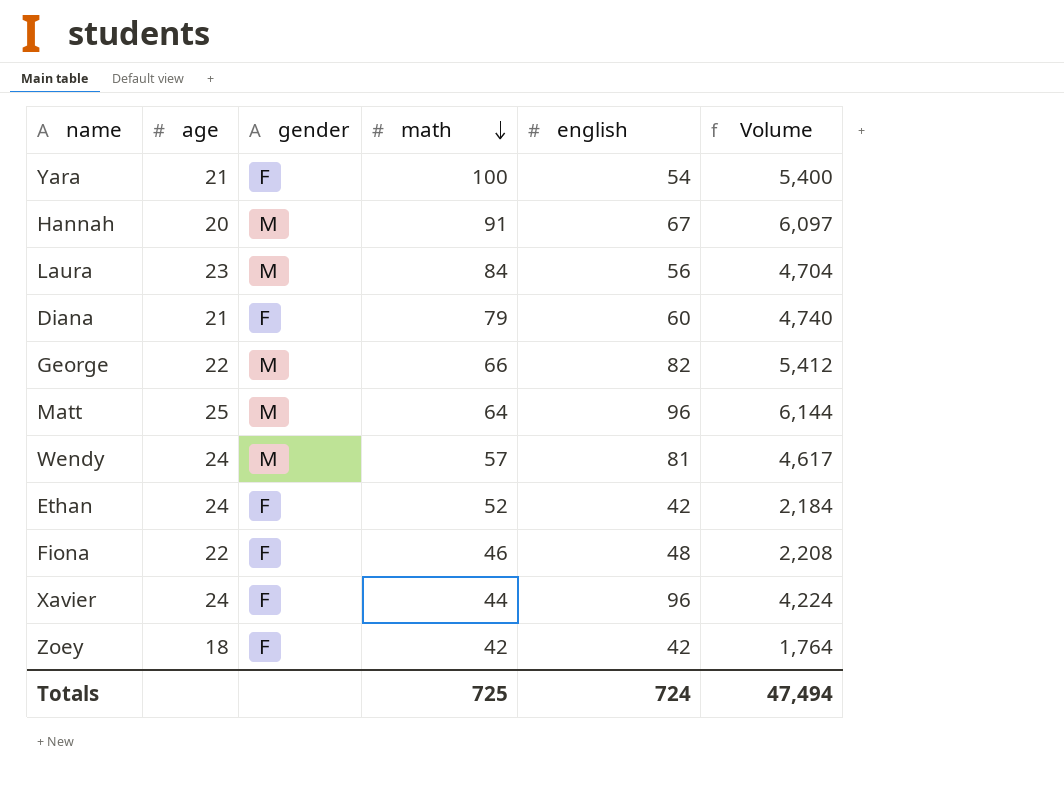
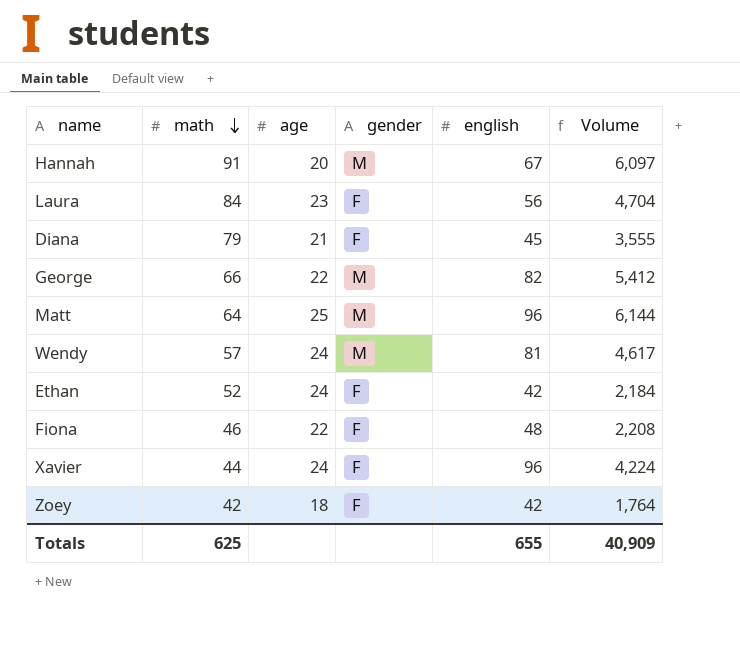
column math | position: 4 -> 2
row Yara: 21 | F | 100 | 54 | 5,400 -> none
Laura | gender: M -> F
Diana | english: 60 -> 45
Diana | Volume: 4,740 -> 3,555
Totals | math: 725 -> 625
Totals | english: 724 -> 655
Totals | Volume: 47,494 -> 40,909

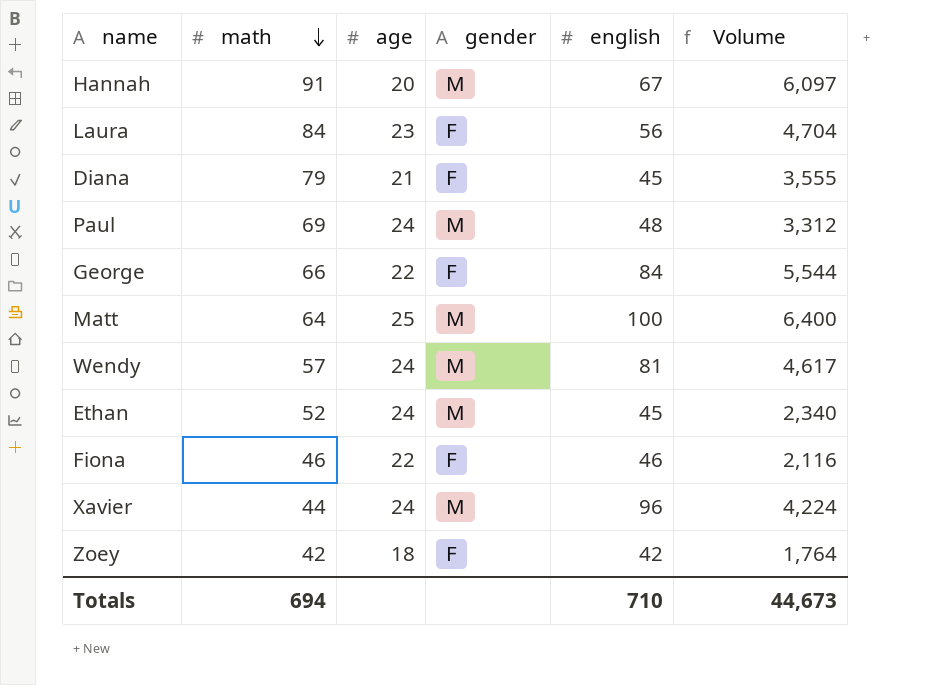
row Paul: none -> 69 | 24 | M | 48 | 3,312
George | gender: M -> F
George | english: 82 -> 84
George | Volume: 5,412 -> 5,544
Matt | english: 96 -> 100
Matt | Volume: 6,144 -> 6,400
Ethan | gender: F -> M
Ethan | english: 42 -> 45
Ethan | Volume: 2,184 -> 2,340
Fiona | english: 48 -> 46
Fiona | Volume: 2,208 -> 2,116
Xavier | gender: F -> M
Totals | math: 625 -> 694
Totals | english: 655 -> 710
Totals | Volume: 40,909 -> 44,673

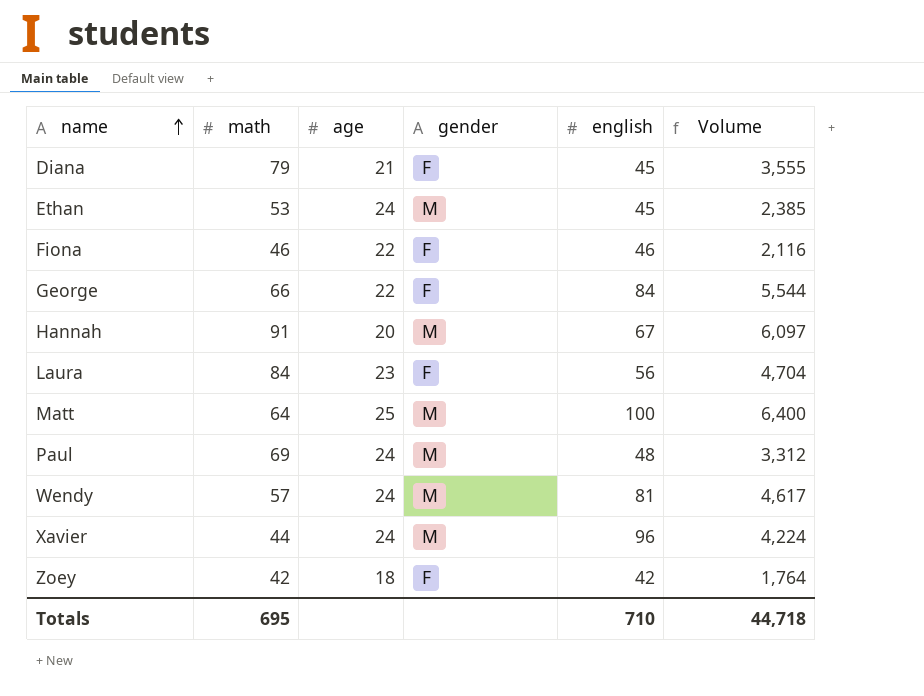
row order: math descending -> name ascending
Ethan | math: 52 -> 53
Ethan | Volume: 2,340 -> 2,385
Totals | math: 694 -> 695
Totals | Volume: 44,673 -> 44,718

